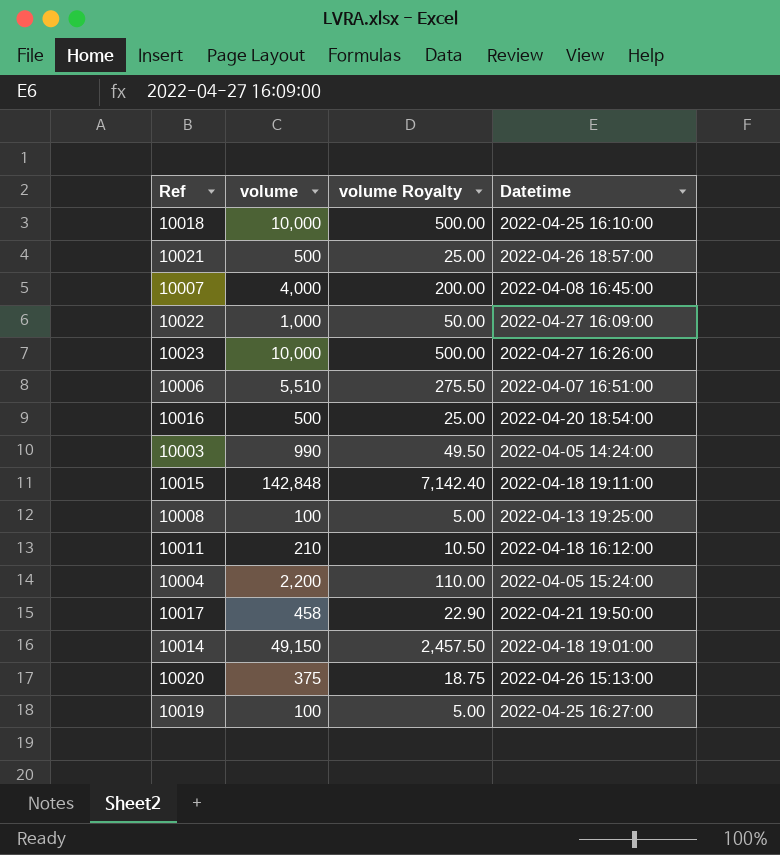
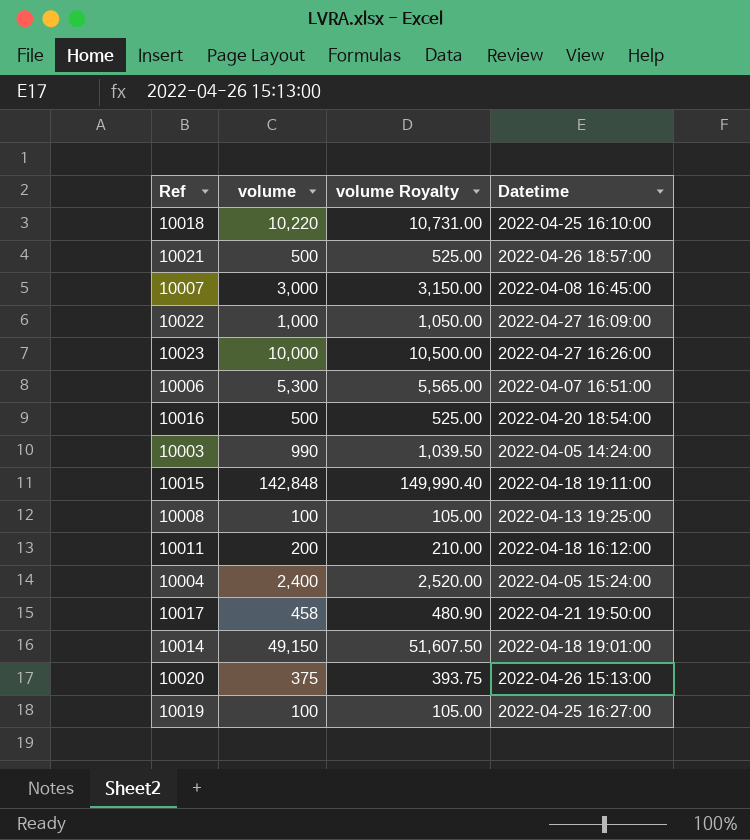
column volume Royalty | formula: [volume] * 0.05 -> [volume] * 1.05
10018 | volume: 10,000 -> 10,220
10007 | volume: 4,000 -> 3,000
10006 | volume: 5,510 -> 5,300
10011 | volume: 210 -> 200
10004 | volume: 2,200 -> 2,400

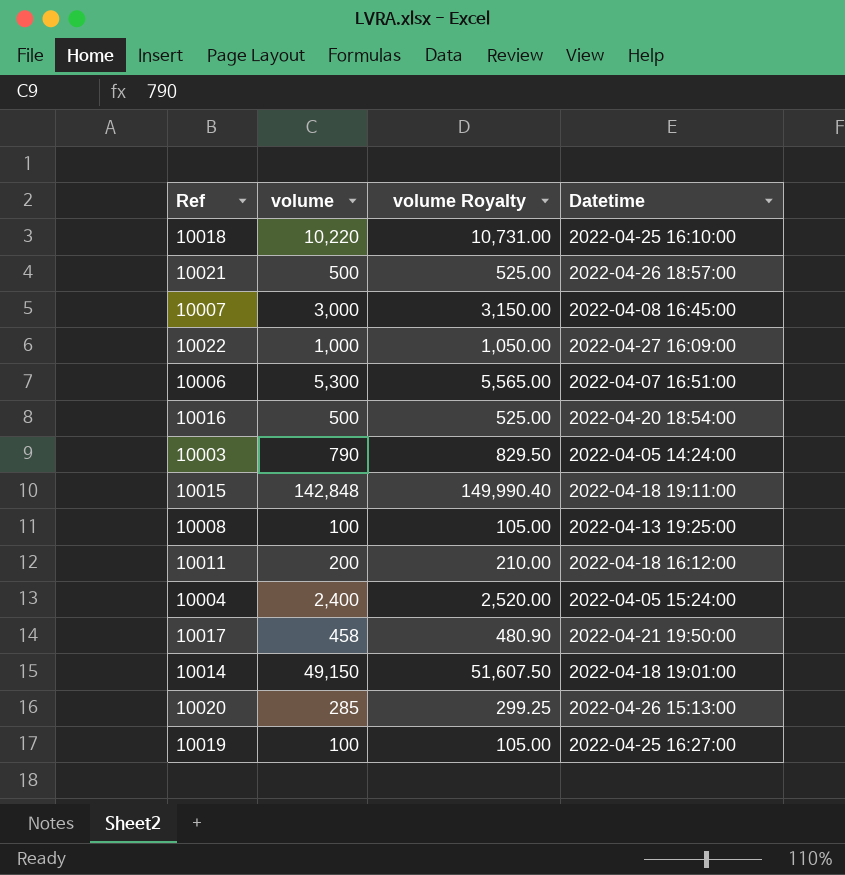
row 10023: 10,000 | 10,500.00 | 2022-04-27 16:26:00 -> none
10003 | volume: 990 -> 790
10003 | volume Royalty: 1,039.50 -> 829.50
10020 | volume: 375 -> 285
10020 | volume Royalty: 393.75 -> 299.25

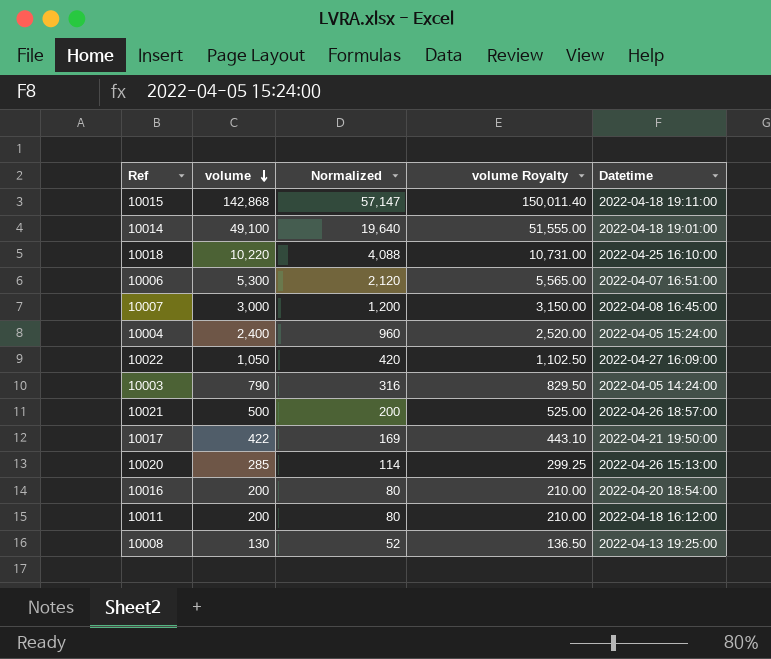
row order: none -> volume descending
column Normalized | formula: none -> [volume] * 0.4
row 10019: 100 | 105.00 | 2022-04-25 16:27:00 -> none
10015 | volume: 142,848 -> 142,868
10015 | volume Royalty: 149,990.40 -> 150,011.40
10014 | volume: 49,150 -> 49,100
10014 | volume Royalty: 51,607.50 -> 51,555.00
10022 | volume: 1,000 -> 1,050
10022 | volume Royalty: 1,050.00 -> 1,102.50
10017 | volume: 458 -> 422
10017 | volume Royalty: 480.90 -> 443.10
10016 | volume: 500 -> 200
10016 | volume Royalty: 525.00 -> 210.00
10008 | volume: 100 -> 130
10008 | volume Royalty: 105.00 -> 136.50

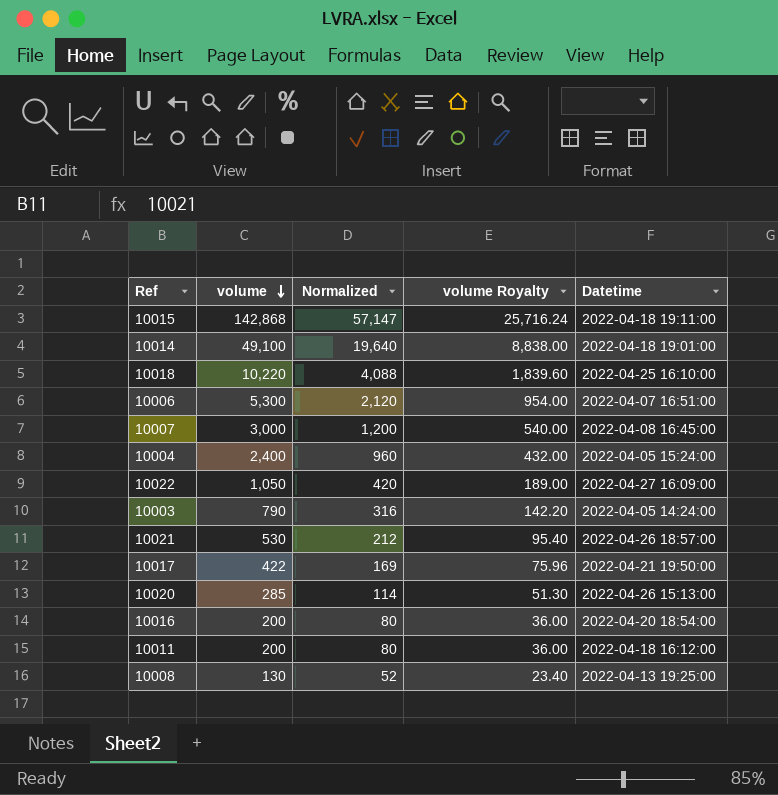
column volume Royalty | formula: [volume] * 1.05 -> [volume] * 0.18
10021 | volume: 500 -> 530
10021 | Normalized: 200 -> 212

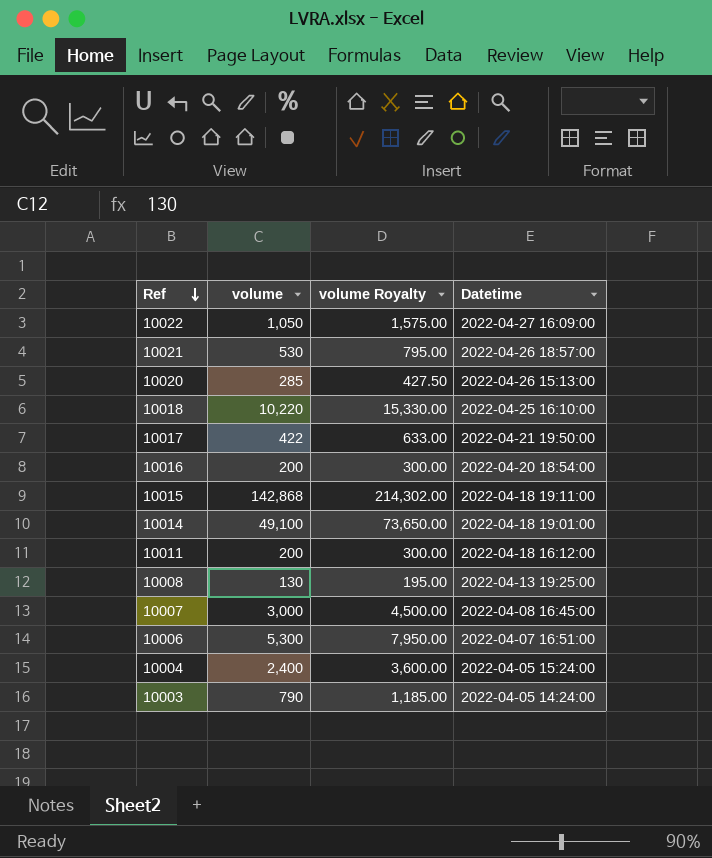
row order: volume descending -> Ref descending
column Normalized | formula: [volume] * 0.4 -> none
column volume Royalty | formula: [volume] * 0.18 -> [volume] * 1.5

